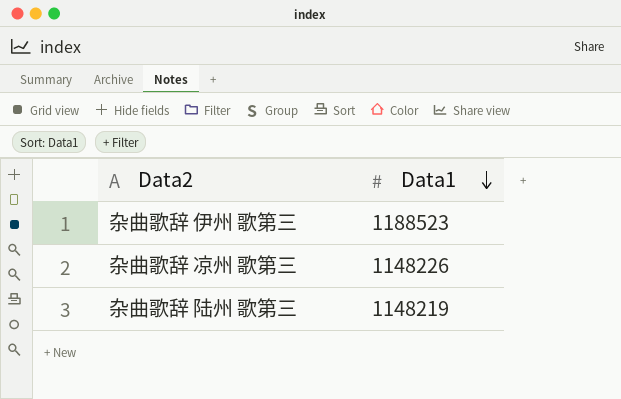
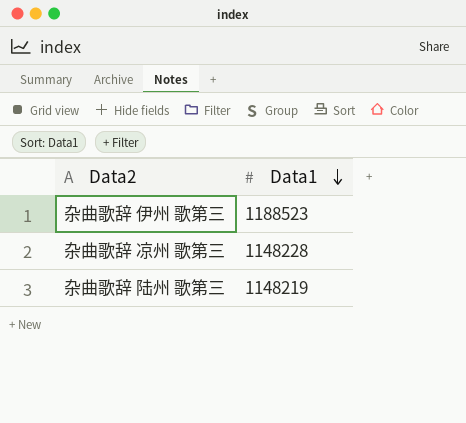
杂曲歌辞 凉州 歌第三 | Data1: 1148226 -> 1148228

